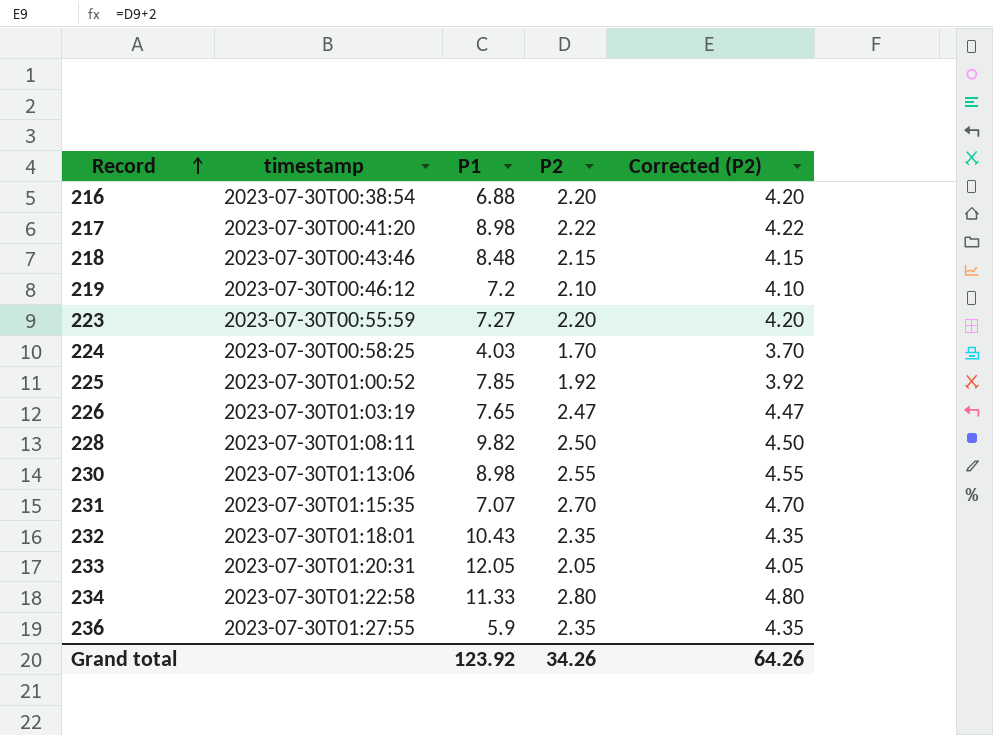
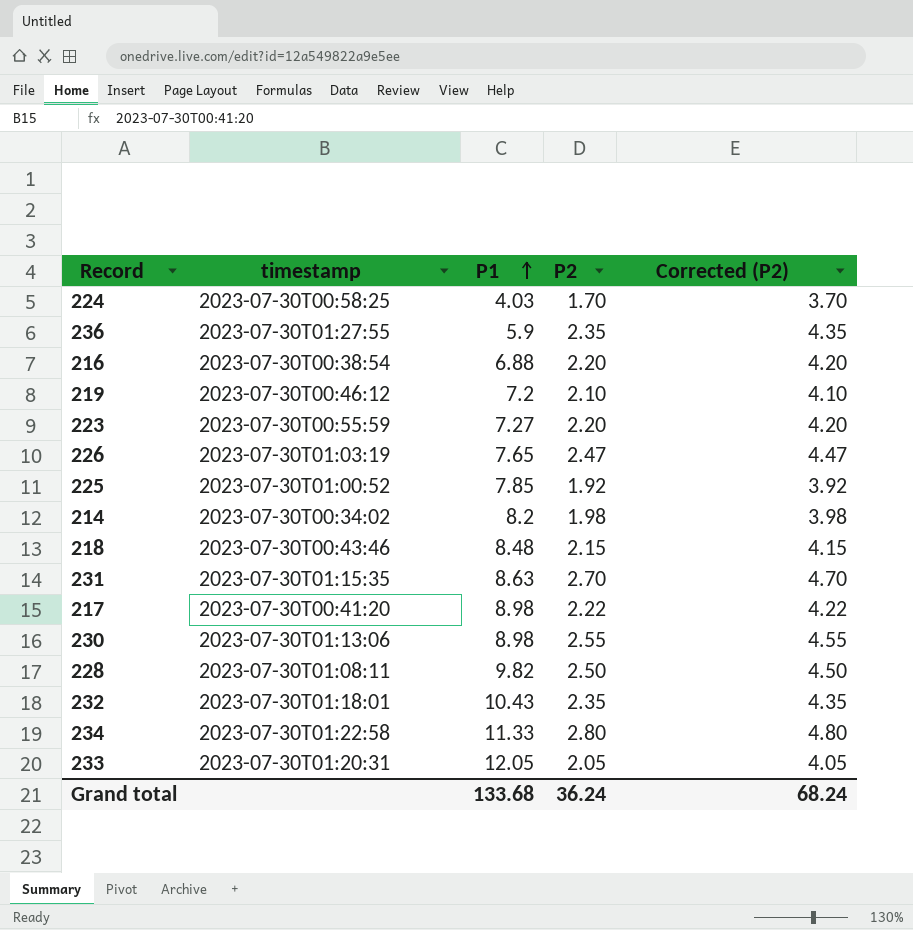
row order: Record ascending -> P1 ascending
row 214: none -> 2023-07-30T00:34:02 | 8.2 | 1.98 | 3.98
231 | P1: 7.07 -> 8.63
Grand total | P1: 123.92 -> 133.68
Grand total | P2: 34.26 -> 36.24
Grand total | Corrected (P2): 64.26 -> 68.24

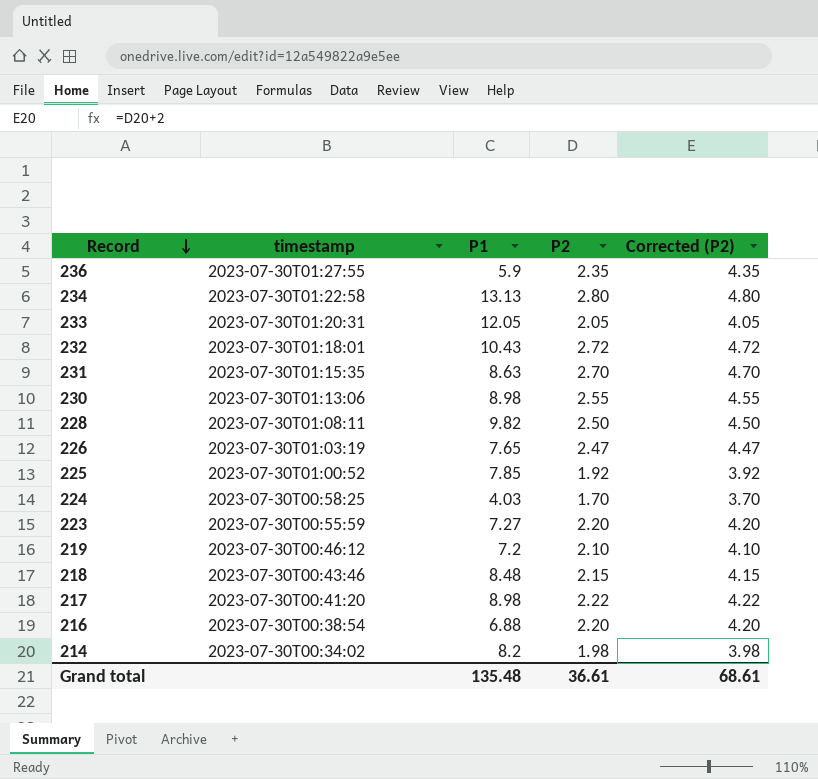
row order: P1 ascending -> Record descending
234 | P1: 11.33 -> 13.13
232 | P2: 2.35 -> 2.72
232 | Corrected (P2): 4.35 -> 4.72
Grand total | P1: 133.68 -> 135.48
Grand total | P2: 36.24 -> 36.61
Grand total | Corrected (P2): 68.24 -> 68.61

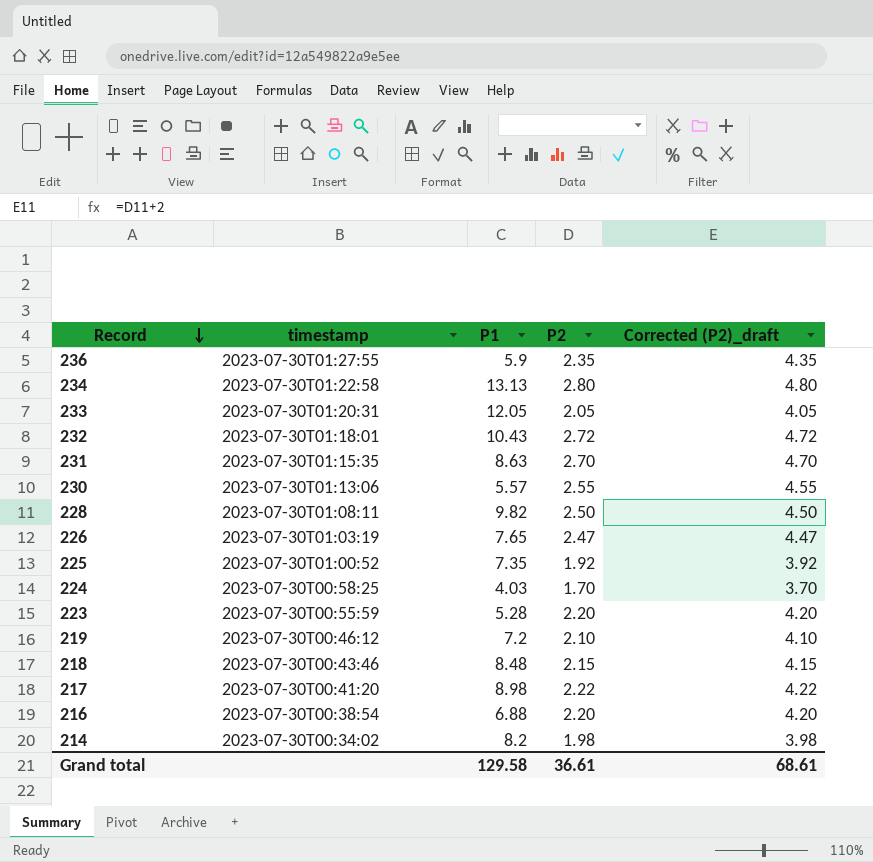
column name: Corrected (P2) -> Corrected (P2)_draft
230 | P1: 8.98 -> 5.57
225 | P1: 7.85 -> 7.35
223 | P1: 7.27 -> 5.28
Grand total | P1: 135.48 -> 129.58

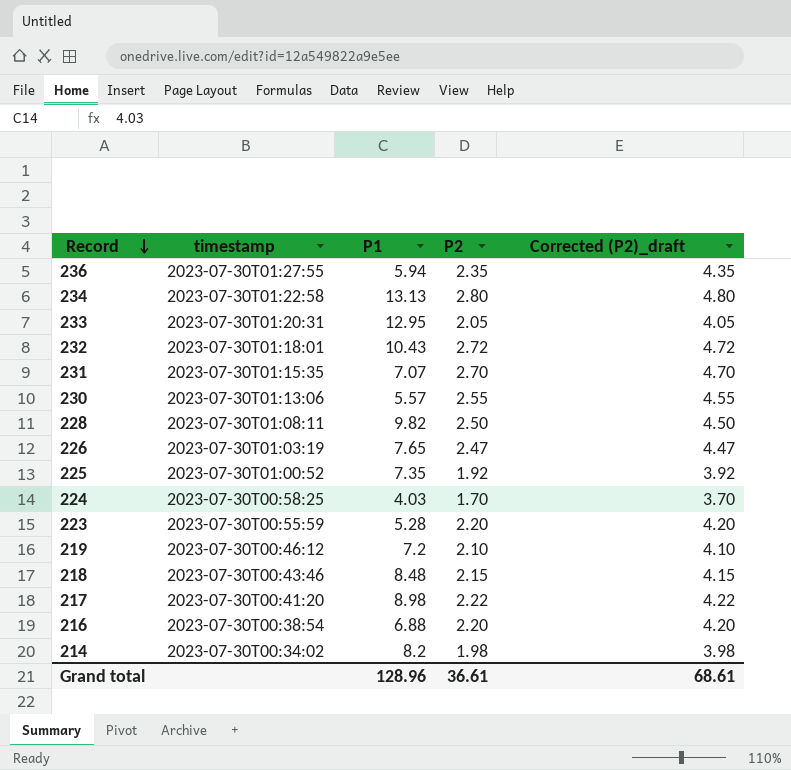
236 | P1: 5.9 -> 5.94
233 | P1: 12.05 -> 12.95
231 | P1: 8.63 -> 7.07
Grand total | P1: 129.58 -> 128.96

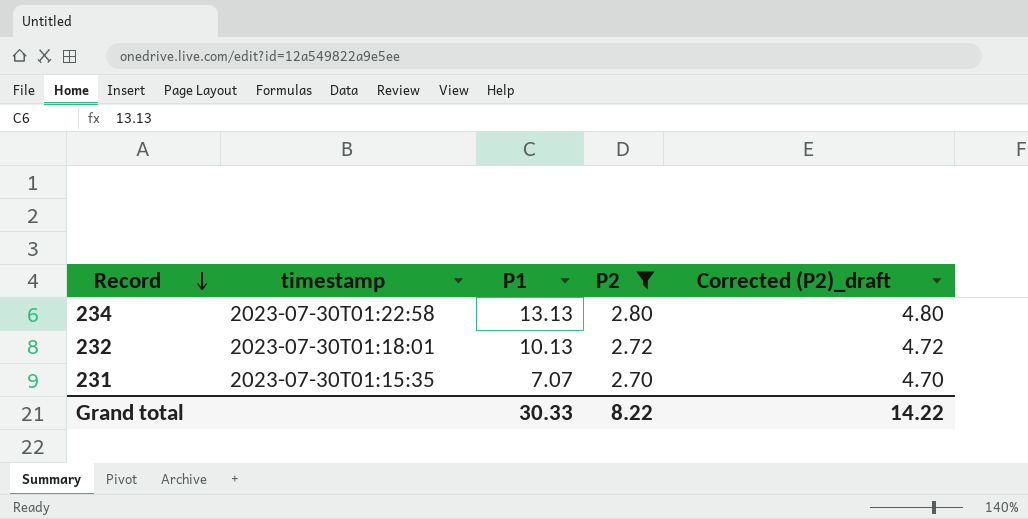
filter: none -> P2 >= 2.70
232 | P1: 10.43 -> 10.13
Grand total | P1: 128.96 -> 30.33
Grand total | P2: 36.61 -> 8.22
Grand total | Corrected (P2)_draft: 68.61 -> 14.22

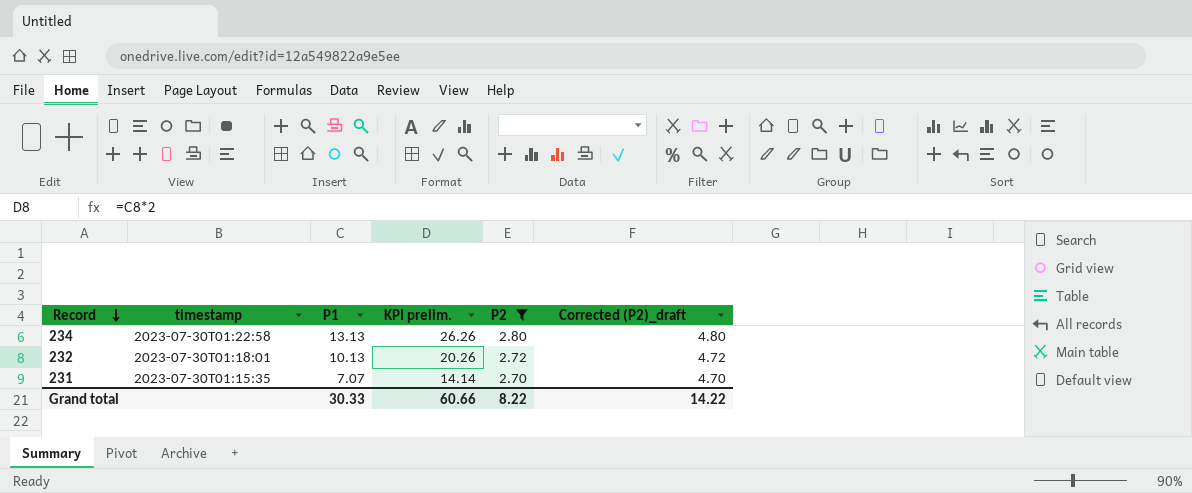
column KPI prelim. | formula: none -> [P1] * 2

